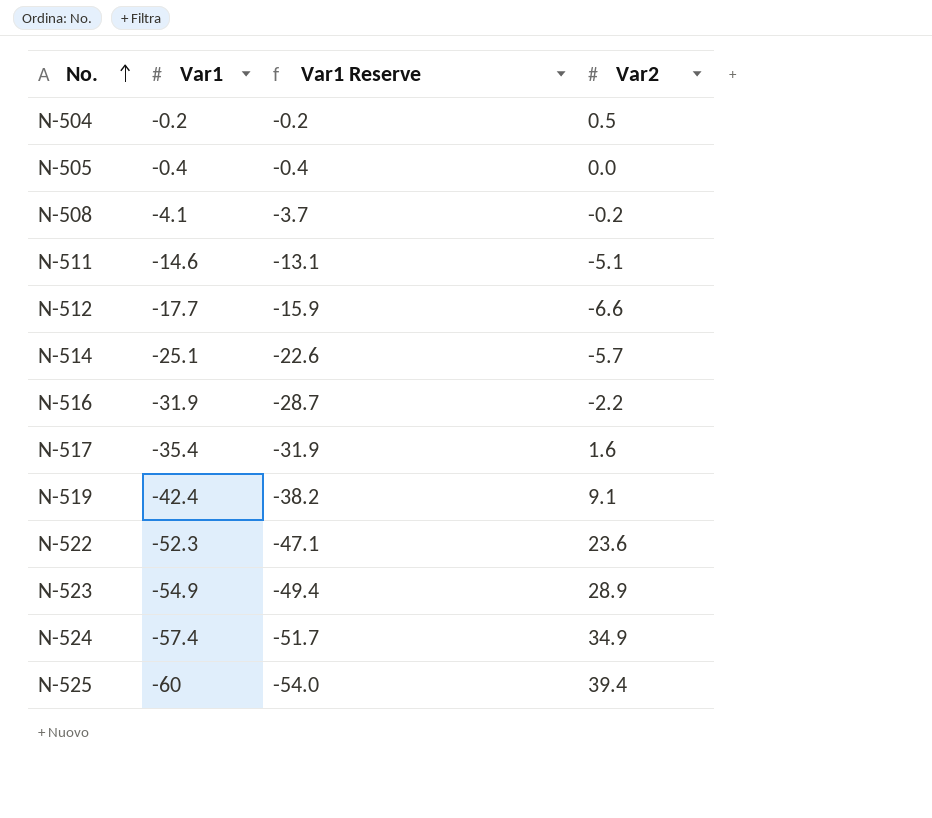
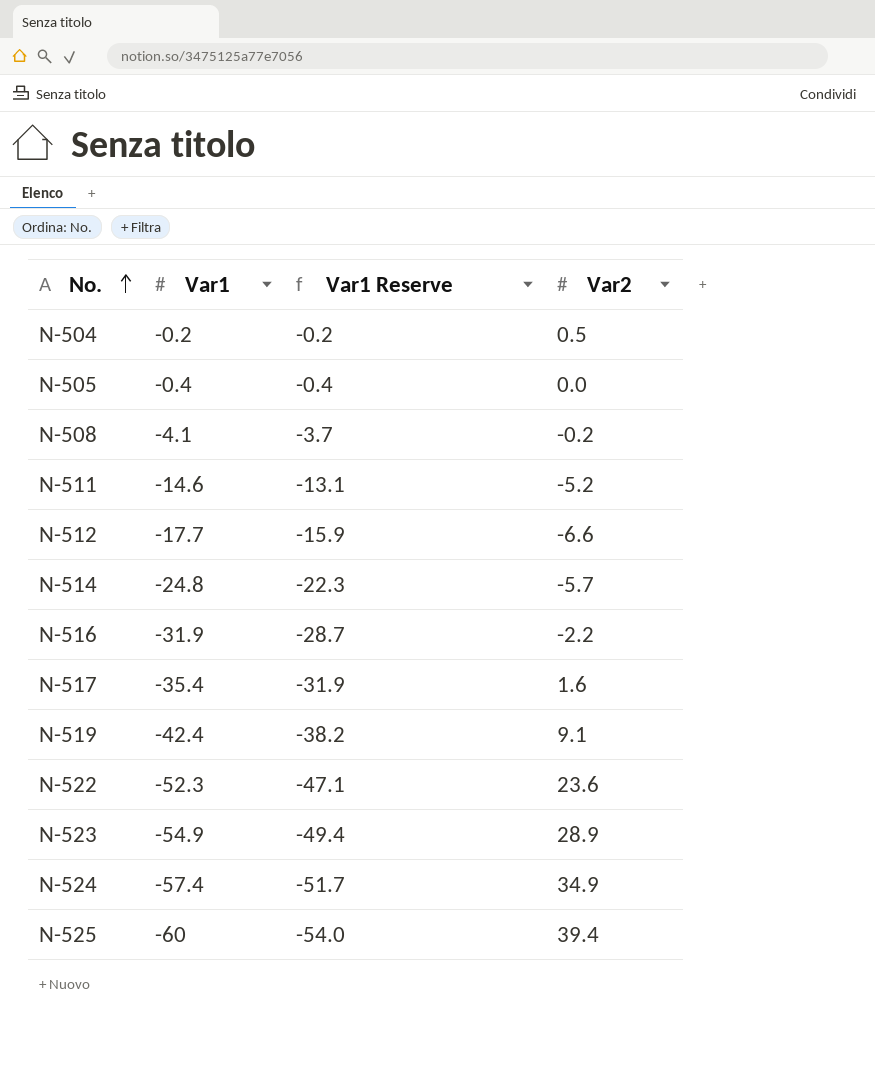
N-511 | Var2: -5.1 -> -5.2
N-514 | Var1: -25.1 -> -24.8
N-514 | Var1 Reserve: -22.6 -> -22.3

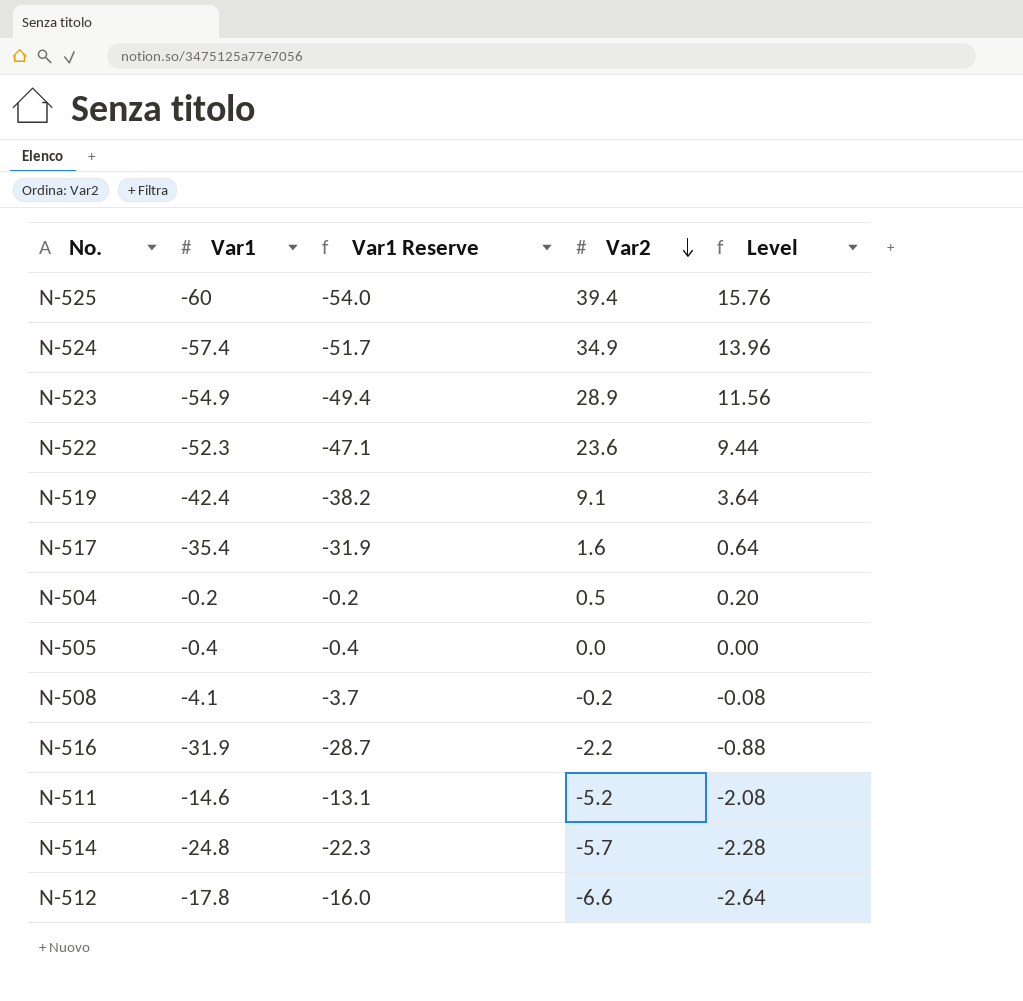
row order: No. ascending -> Var2 descending
column Level | formula: none -> [Var2] * 0.4
N-512 | Var1: -17.7 -> -17.8
N-512 | Var1 Reserve: -15.9 -> -16.0

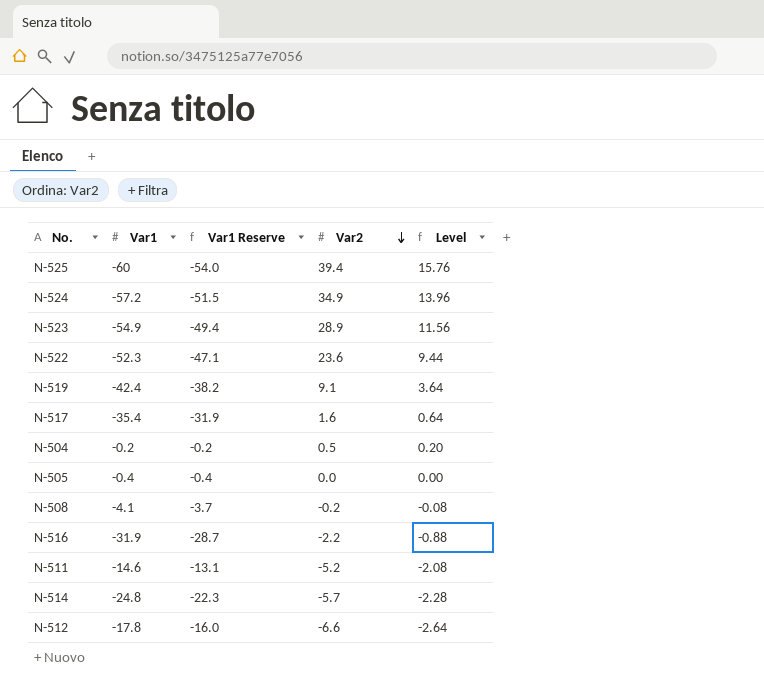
N-524 | Var1: -57.4 -> -57.2
N-524 | Var1 Reserve: -51.7 -> -51.5

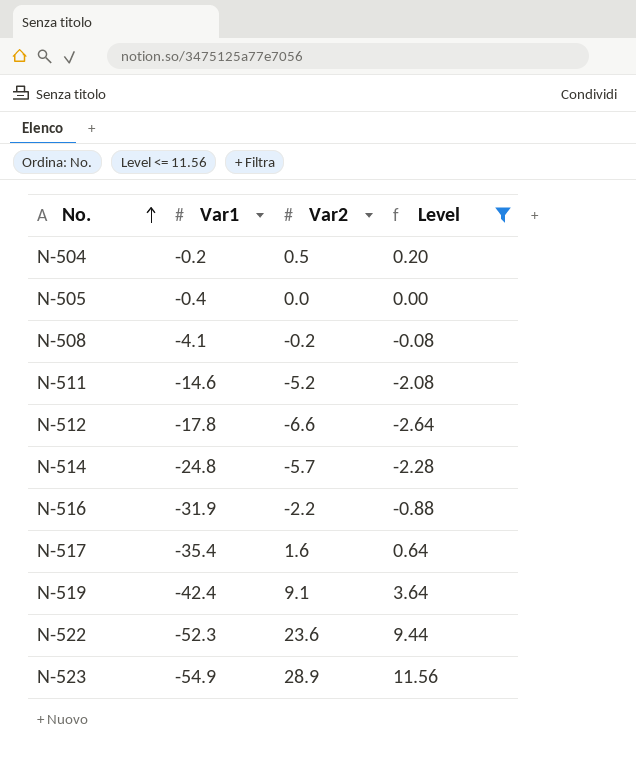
filter: none -> Level <= 11.56
row order: Var2 descending -> No. ascending
column Var1 Reserve | formula: [Var1] * 0.9 -> none

